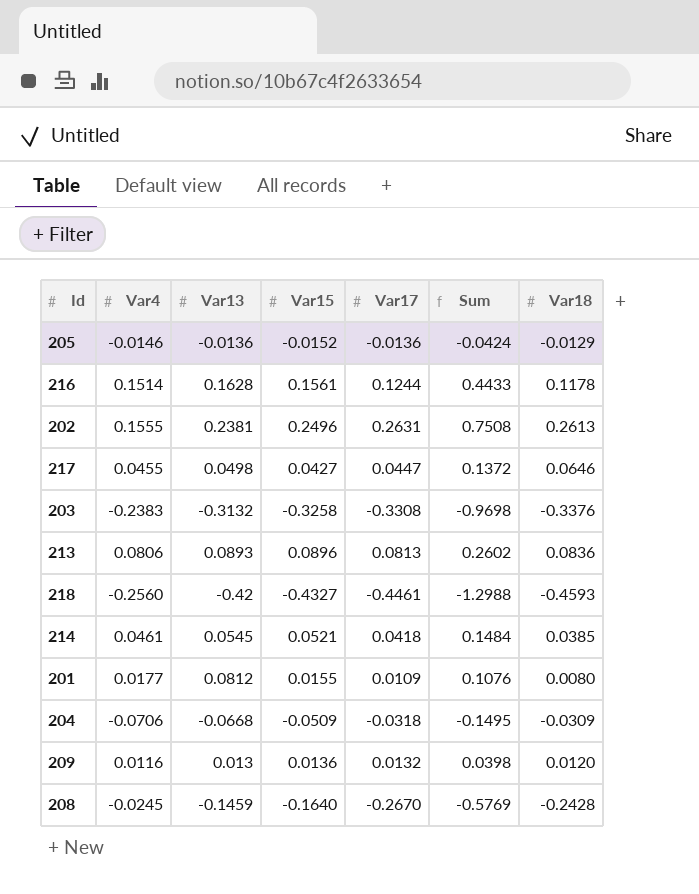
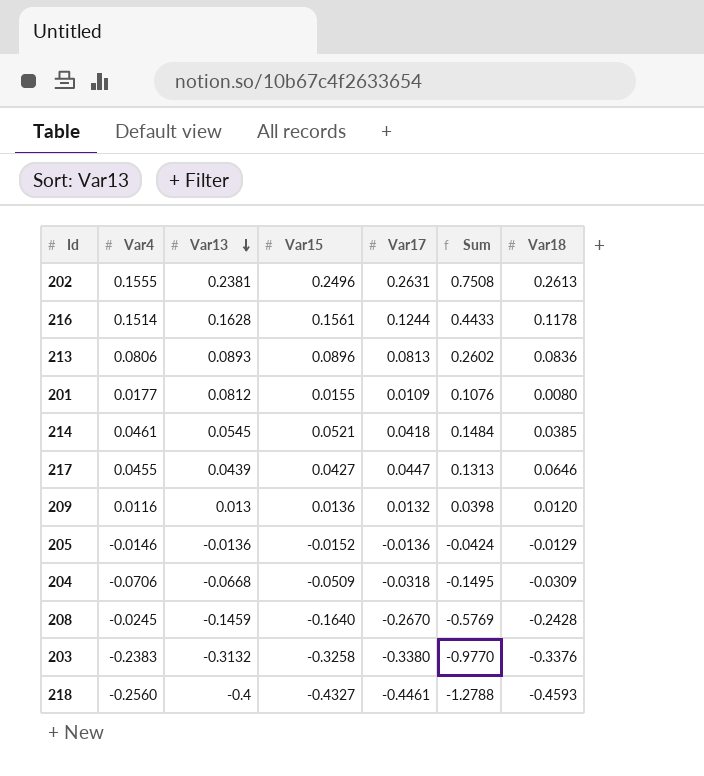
row order: none -> Var13 descending
217 | Var13: 0.0498 -> 0.0439
217 | Sum: 0.1372 -> 0.1313
203 | Var17: -0.3308 -> -0.3380
203 | Sum: -0.9698 -> -0.9770
218 | Var13: -0.42 -> -0.4
218 | Sum: -1.2988 -> -1.2788

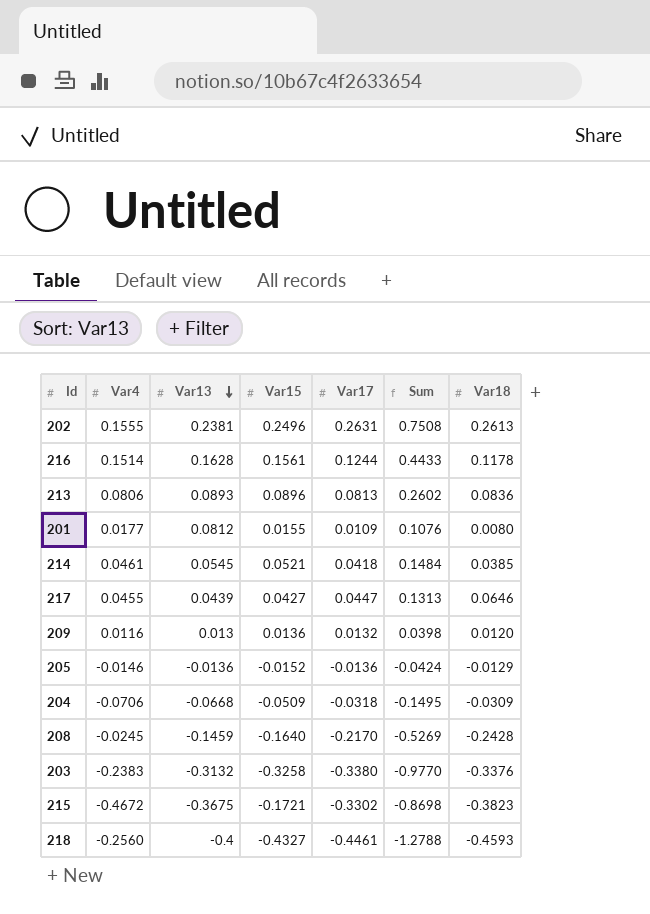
208 | Var17: -0.2670 -> -0.2170
208 | Sum: -0.5769 -> -0.5269
row 215: none -> -0.4672 | -0.3675 | -0.1721 | -0.3302 | -0.8698 | -0.3823

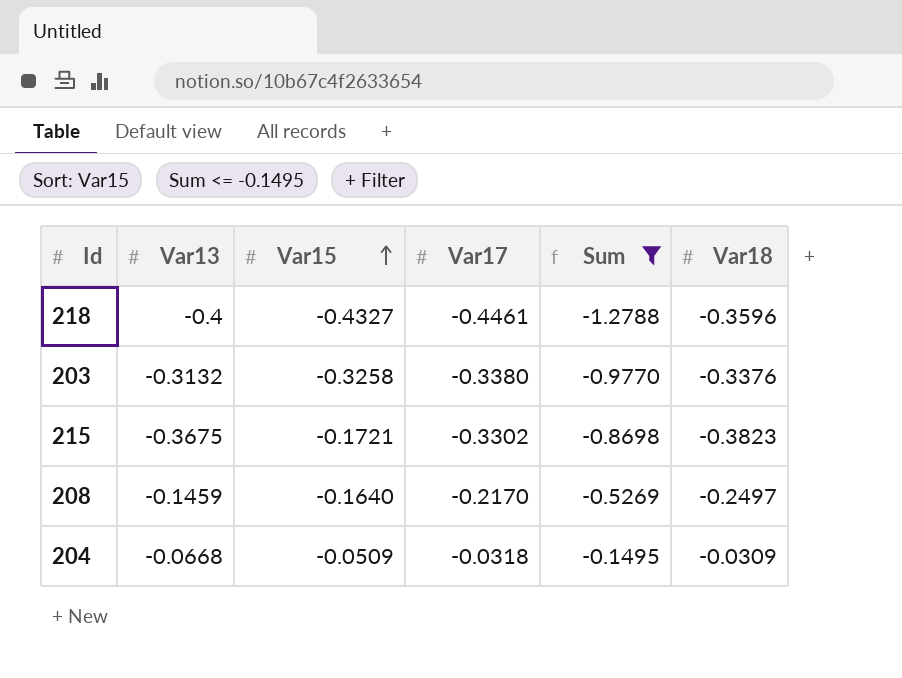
filter: none -> Sum <= -0.1495
row order: Var13 descending -> Var15 ascending
column Var4 | position: 2 -> none
218 | Var18: -0.4593 -> -0.3596
208 | Var18: -0.2428 -> -0.2497

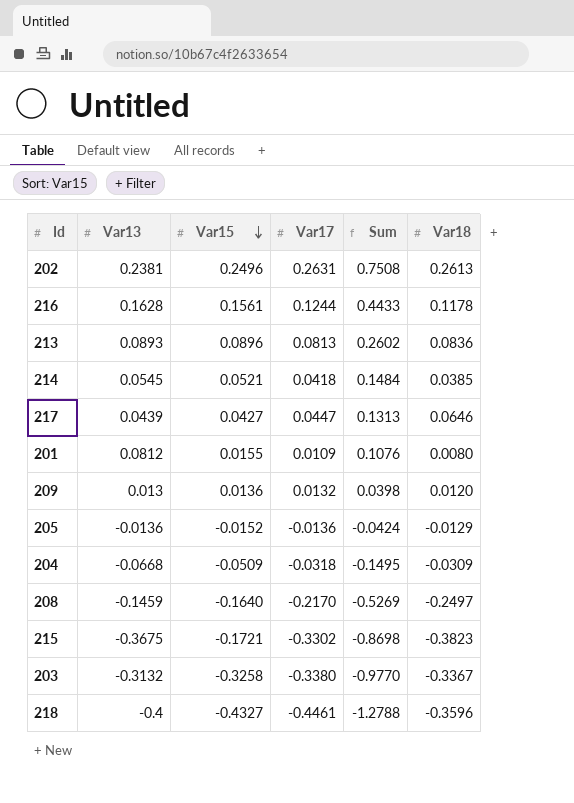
filter: Sum <= -0.1495 -> none
row order: Var15 ascending -> Var15 descending
203 | Var18: -0.3376 -> -0.3367

